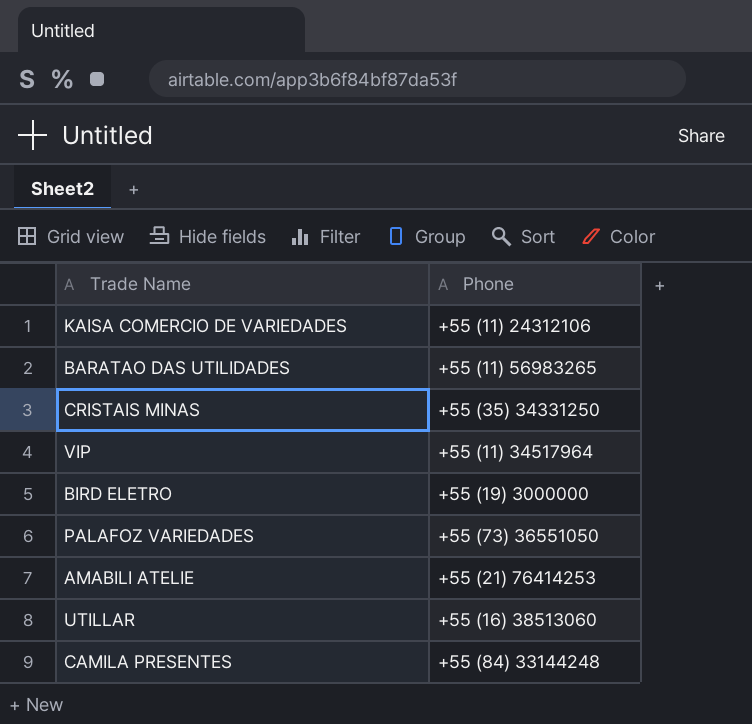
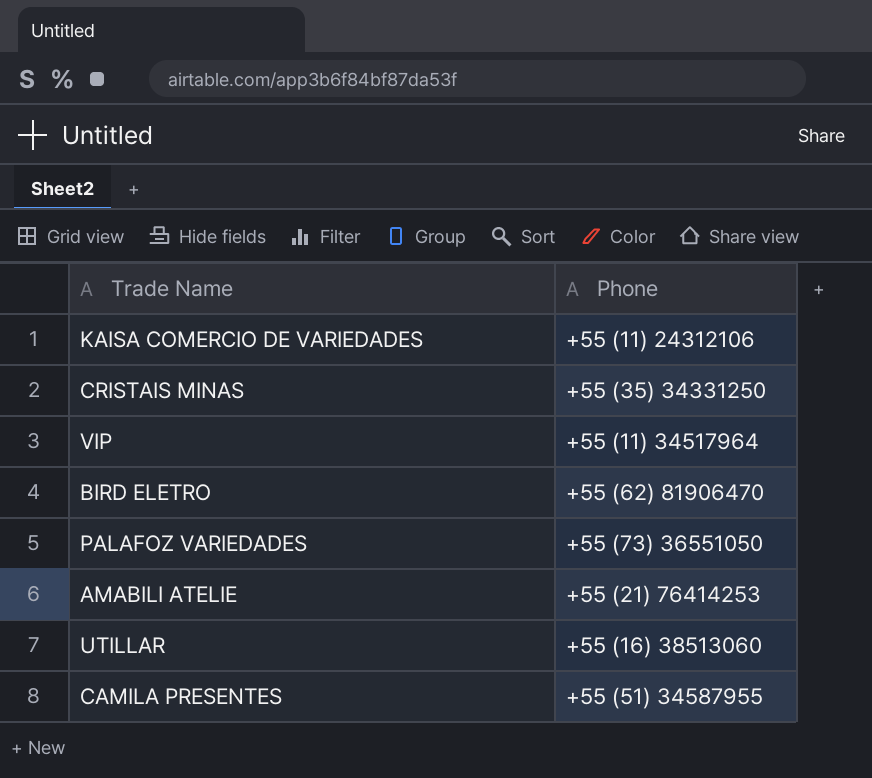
row BARATAO DAS UTILIDADES: +55 (11) 56983265 -> none
BIRD ELETRO | Phone: +55 (19) 3000000 -> +55 (62) 81906470
CAMILA PRESENTES | Phone: +55 (84) 33144248 -> +55 (51) 34587955

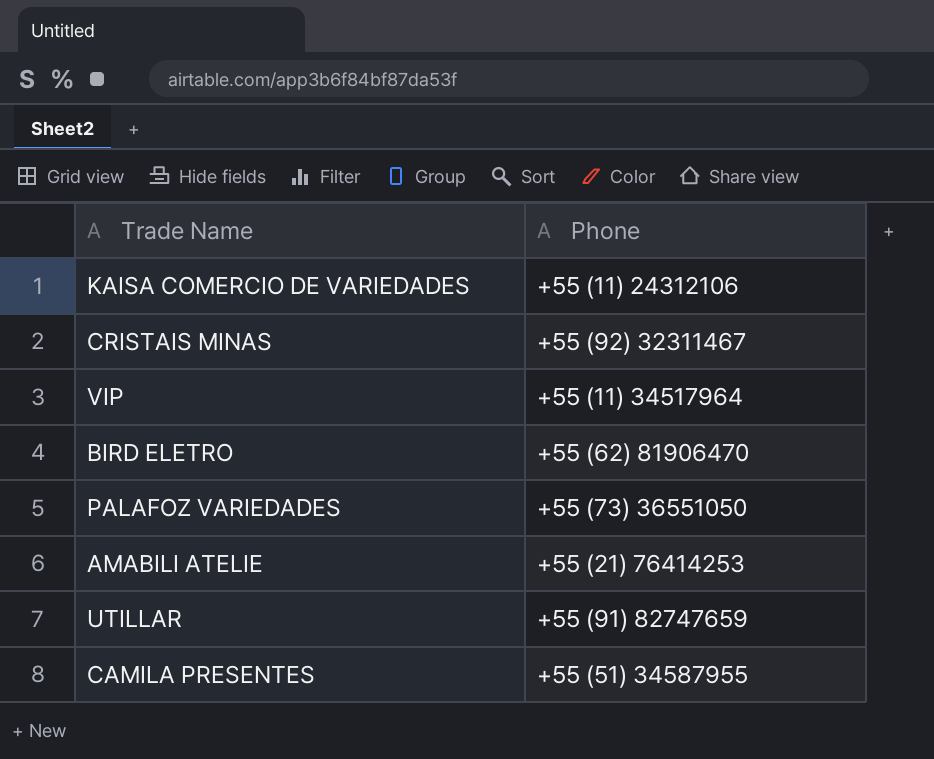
CRISTAIS MINAS | Phone: +55 (35) 34331250 -> +55 (92) 32311467
UTILLAR | Phone: +55 (16) 38513060 -> +55 (91) 82747659

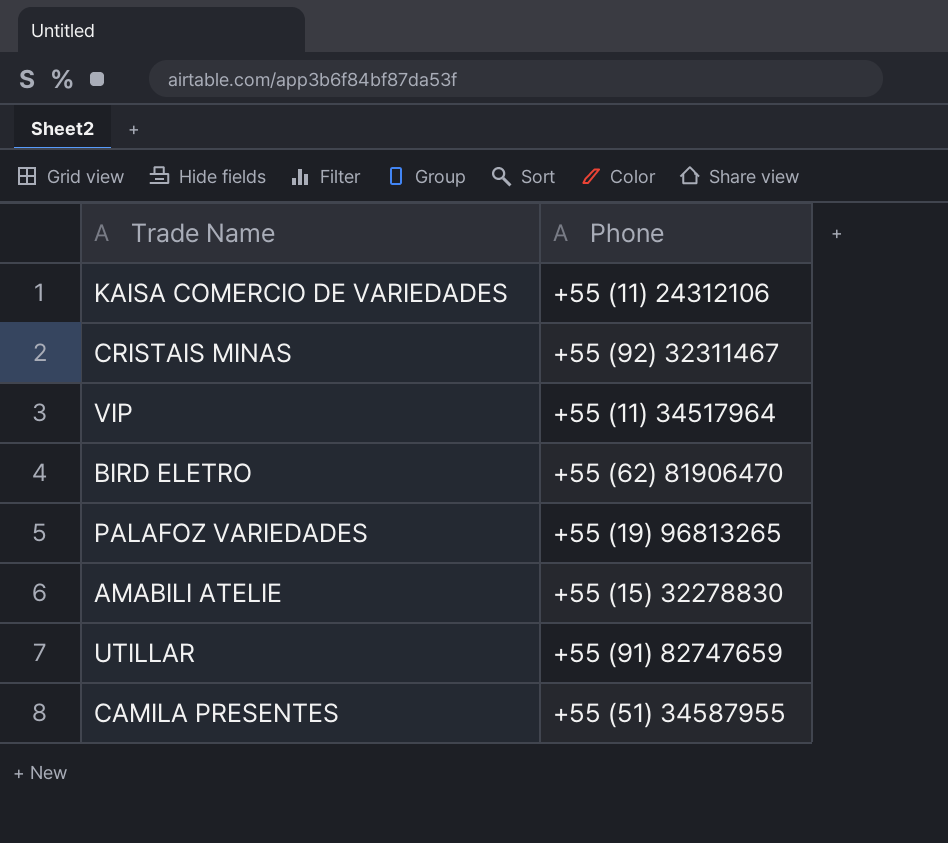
PALAFOZ VARIEDADES | Phone: +55 (73) 36551050 -> +55 (19) 96813265
AMABILI ATELIE | Phone: +55 (21) 76414253 -> +55 (15) 32278830

